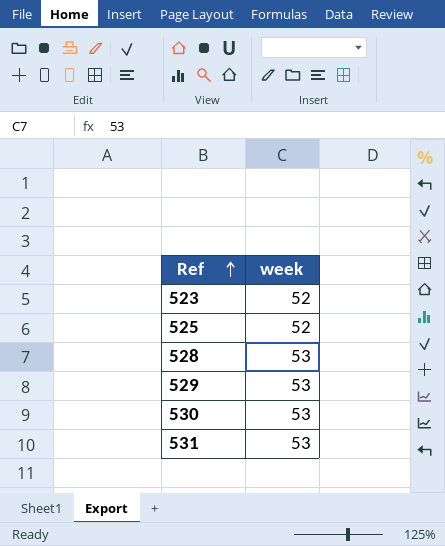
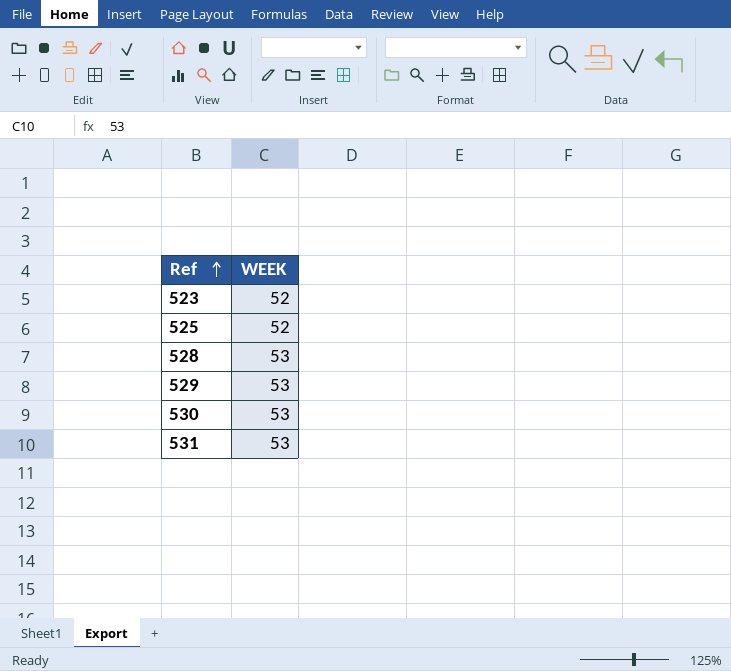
column name: week -> WEEK

